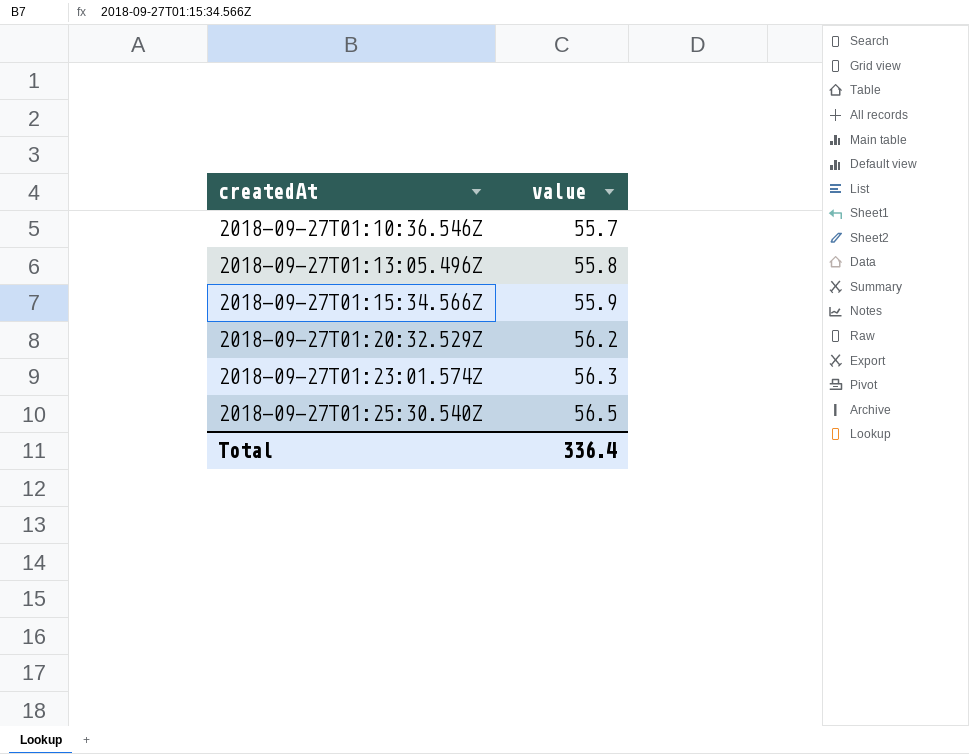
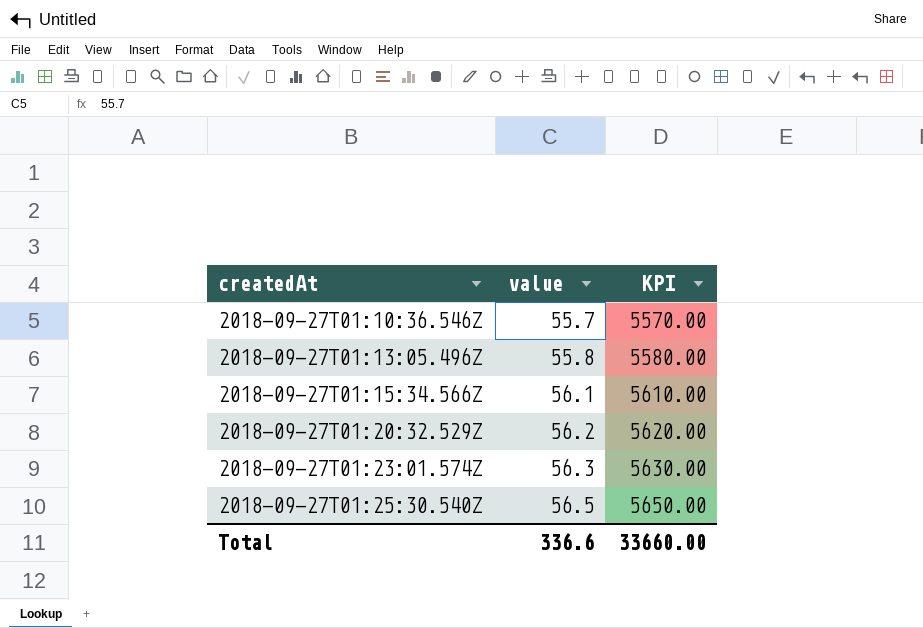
column KPI | formula: none -> [value] * 100
2018-09-27T01:15:34.566Z | value: 55.9 -> 56.1
Total | value: 336.4 -> 336.6

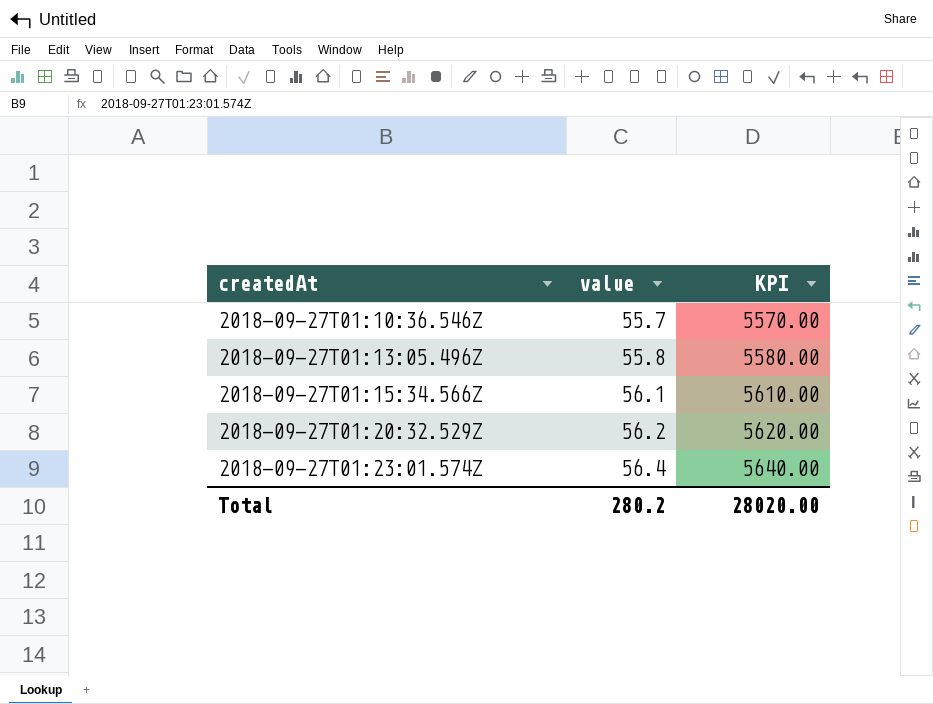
row 2018-09-27T01:25:30.540Z: 56.5 | 5650.00 -> none
2018-09-27T01:23:01.574Z | value: 56.3 -> 56.4
2018-09-27T01:23:01.574Z | KPI: 5630.00 -> 5640.00
Total | value: 336.6 -> 280.2
Total | KPI: 33660.00 -> 28020.00

